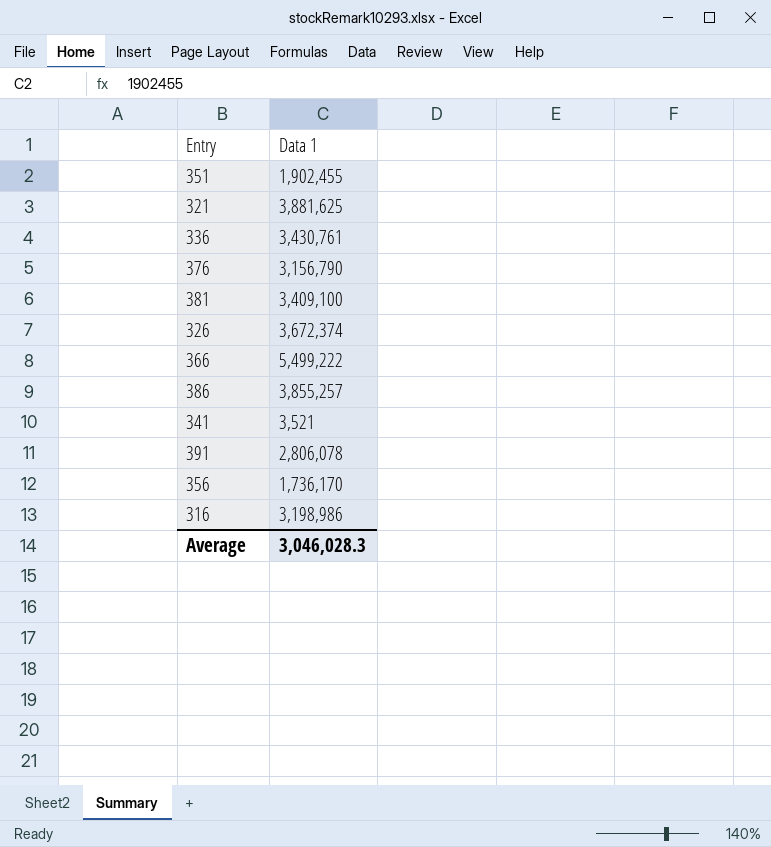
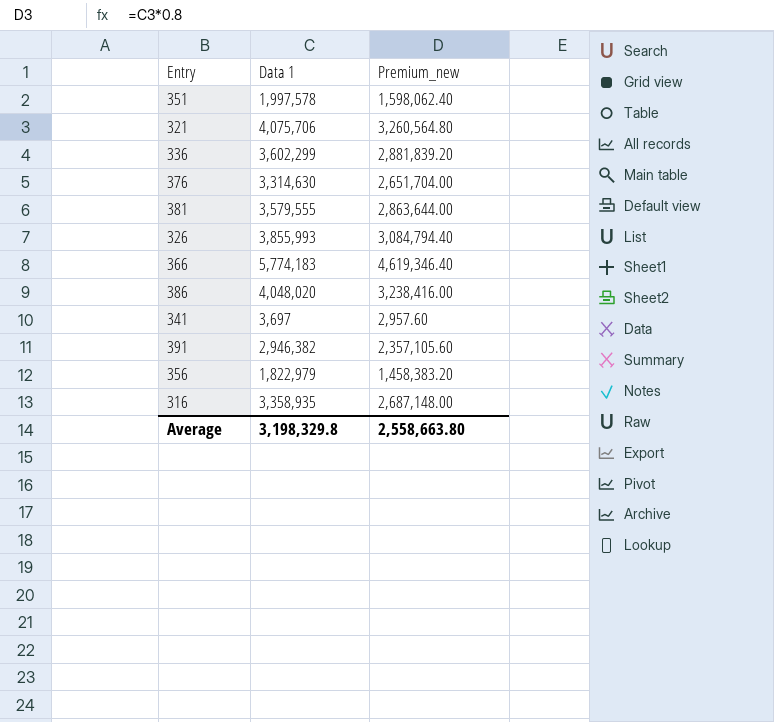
column Premium_new | formula: none -> [Data 1] * 0.8
351 | Data 1: 1,902,455 -> 1,997,578
321 | Data 1: 3,881,625 -> 4,075,706
336 | Data 1: 3,430,761 -> 3,602,299
376 | Data 1: 3,156,790 -> 3,314,630
381 | Data 1: 3,409,100 -> 3,579,555
326 | Data 1: 3,672,374 -> 3,855,993
366 | Data 1: 5,499,222 -> 5,774,183
386 | Data 1: 3,855,257 -> 4,048,020
341 | Data 1: 3,521 -> 3,697
391 | Data 1: 2,806,078 -> 2,946,382
356 | Data 1: 1,736,170 -> 1,822,979
316 | Data 1: 3,198,986 -> 3,358,935
Average | Data 1: 3,046,028.3 -> 3,198,329.8

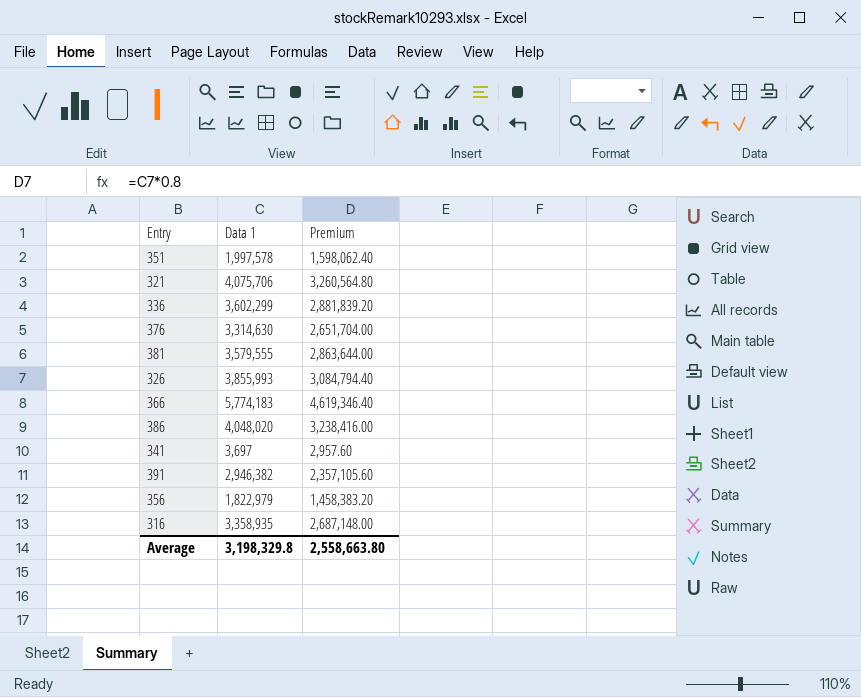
column name: Premium_new -> Premium

